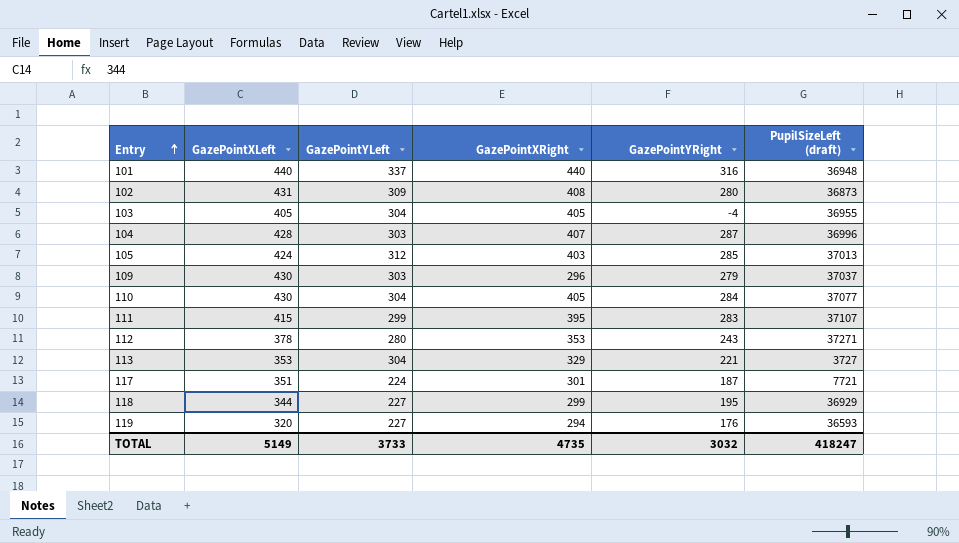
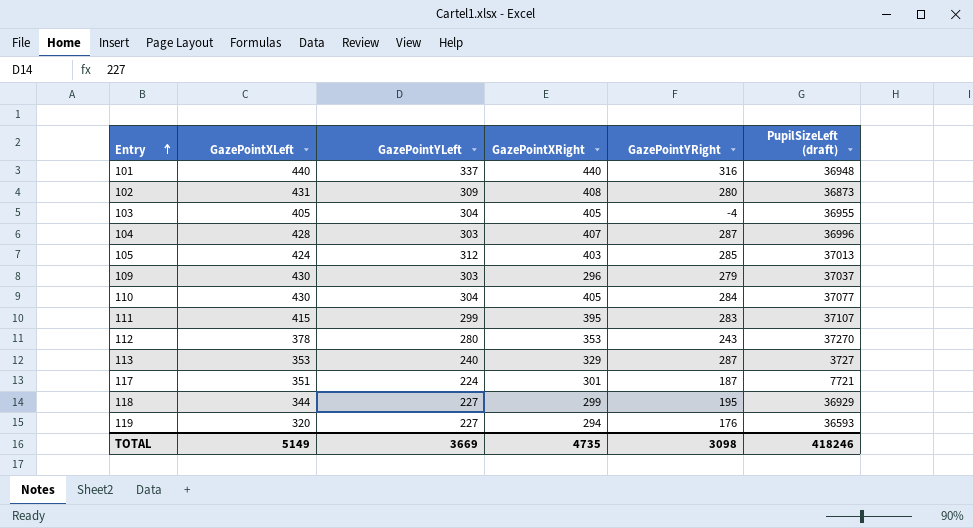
112 | PupilSizeLeft (draft): 37271 -> 37270
113 | GazePointYLeft: 304 -> 240
113 | GazePointYRight: 221 -> 287
TOTAL | GazePointYLeft: 3733 -> 3669
TOTAL | GazePointYRight: 3032 -> 3098
TOTAL | PupilSizeLeft (draft): 418247 -> 418246

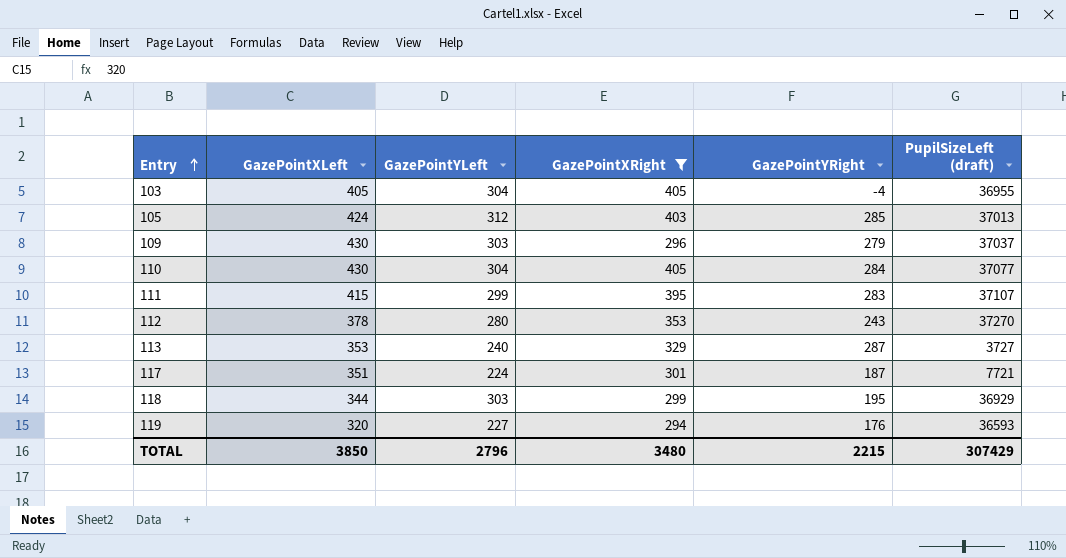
filter: none -> GazePointXRight <= 405
118 | GazePointYLeft: 227 -> 303
TOTAL | GazePointXLeft: 5149 -> 3850
TOTAL | GazePointYLeft: 3669 -> 2796
TOTAL | GazePointXRight: 4735 -> 3480
TOTAL | GazePointYRight: 3098 -> 2215
TOTAL | PupilSizeLeft (draft): 418246 -> 307429

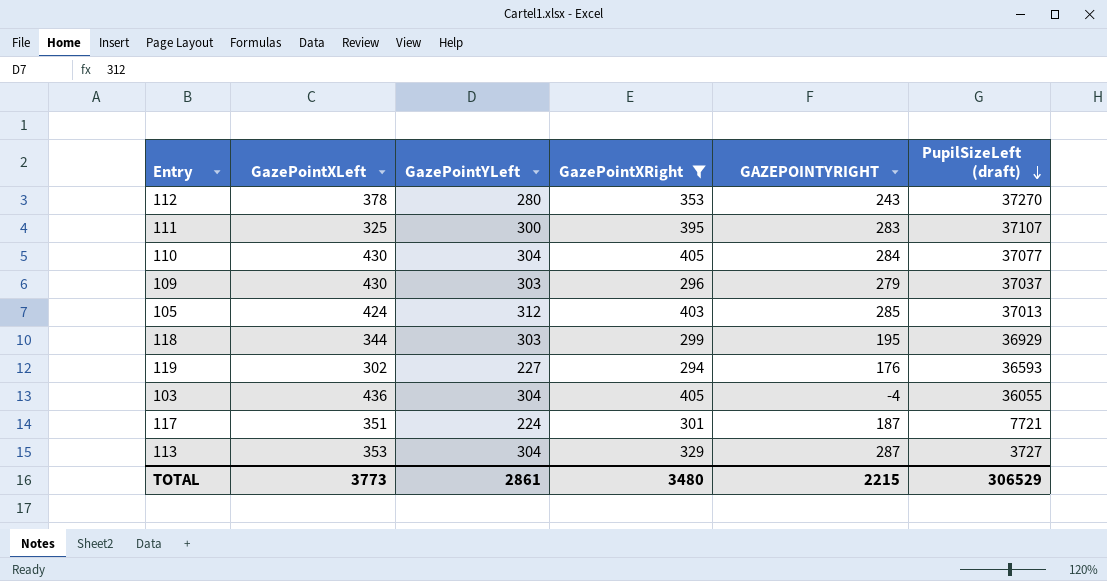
row order: Entry ascending -> PupilSizeLeft (draft) descending
column name: GazePointYRight -> GAZEPOINTYRIGHT
111 | GazePointXLeft: 415 -> 325
111 | GazePointYLeft: 299 -> 300
119 | GazePointXLeft: 320 -> 302
103 | GazePointXLeft: 405 -> 436
103 | PupilSizeLeft (draft): 36955 -> 36055
113 | GazePointYLeft: 240 -> 304
TOTAL | GazePointXLeft: 3850 -> 3773
TOTAL | GazePointYLeft: 2796 -> 2861
TOTAL | PupilSizeLeft (draft): 307429 -> 306529

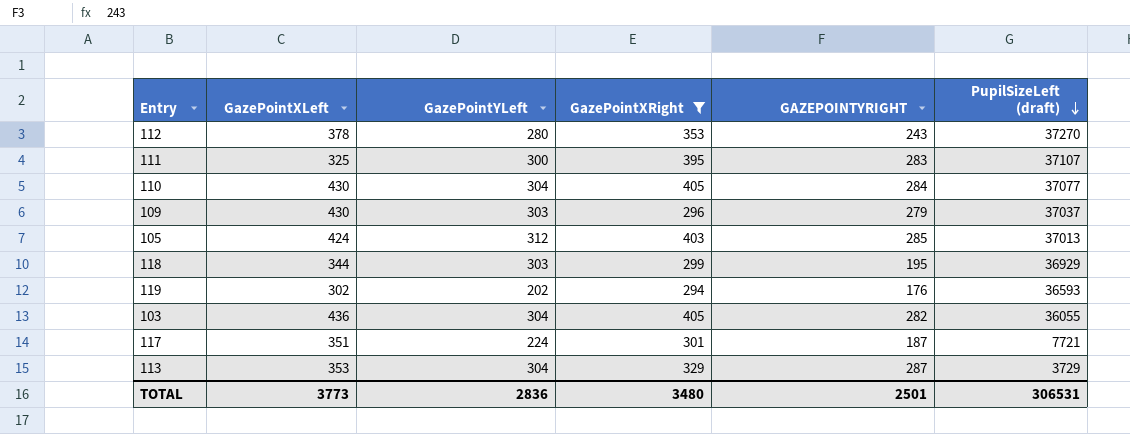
119 | GazePointYLeft: 227 -> 202
103 | GAZEPOINTYRIGHT: -4 -> 282
113 | PupilSizeLeft (draft): 3727 -> 3729
TOTAL | GazePointYLeft: 2861 -> 2836
TOTAL | GAZEPOINTYRIGHT: 2215 -> 2501
TOTAL | PupilSizeLeft (draft): 306529 -> 306531

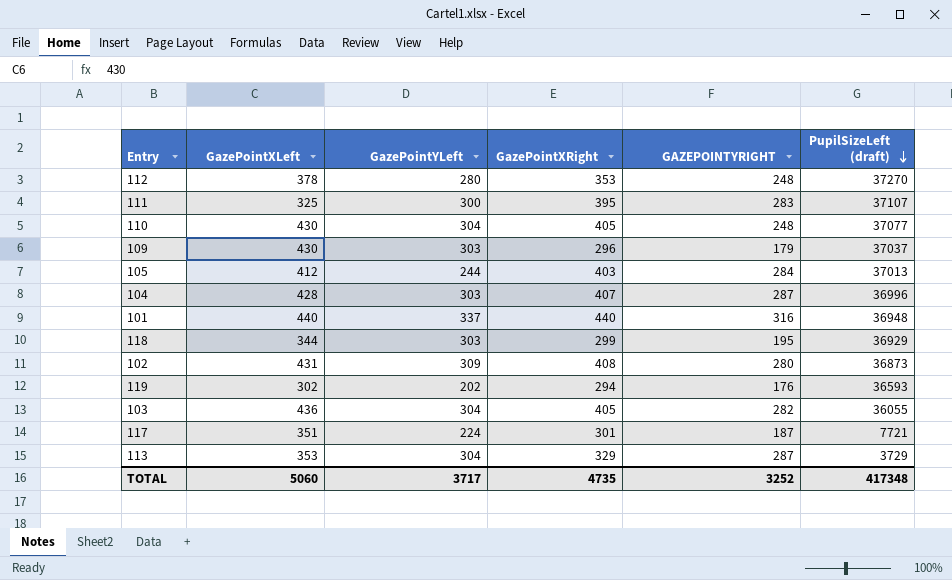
filter: GazePointXRight <= 405 -> none
112 | GAZEPOINTYRIGHT: 243 -> 248
110 | GAZEPOINTYRIGHT: 284 -> 248
109 | GAZEPOINTYRIGHT: 279 -> 179
105 | GazePointXLeft: 424 -> 412
105 | GazePointYLeft: 312 -> 244
105 | GAZEPOINTYRIGHT: 285 -> 284
TOTAL | GazePointXLeft: 3773 -> 5060
TOTAL | GazePointYLeft: 2836 -> 3717
TOTAL | GazePointXRight: 3480 -> 4735
TOTAL | GAZEPOINTYRIGHT: 2501 -> 3252
TOTAL | PupilSizeLeft (draft): 306531 -> 417348

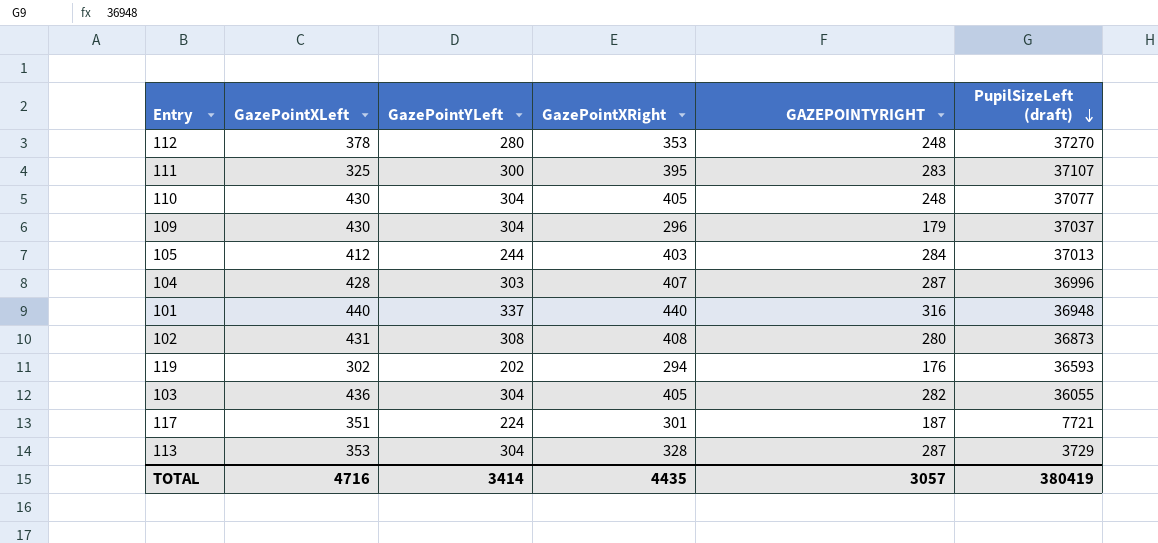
row 118: 344 | 303 | 299 | 195 | 36929 -> none
109 | GazePointYLeft: 303 -> 304
102 | GazePointYLeft: 309 -> 308
113 | GazePointXRight: 329 -> 328
TOTAL | GazePointXLeft: 5060 -> 4716
TOTAL | GazePointYLeft: 3717 -> 3414
TOTAL | GazePointXRight: 4735 -> 4435
TOTAL | GAZEPOINTYRIGHT: 3252 -> 3057
TOTAL | PupilSizeLeft (draft): 417348 -> 380419

